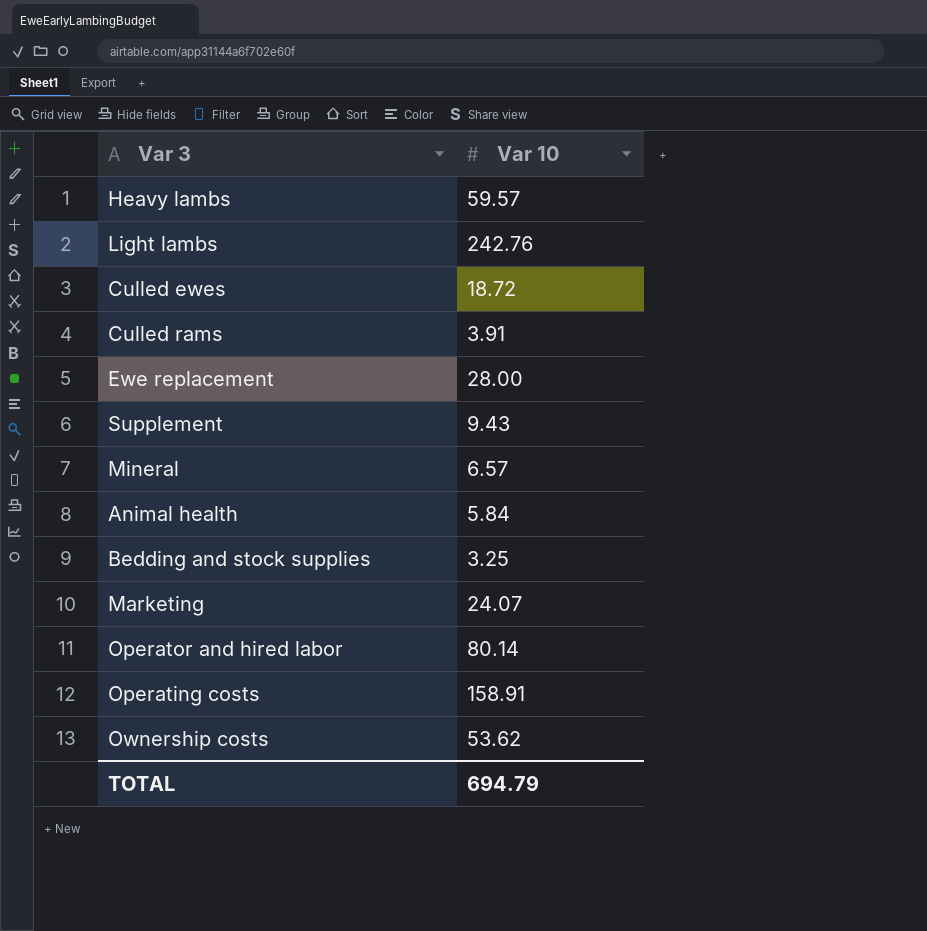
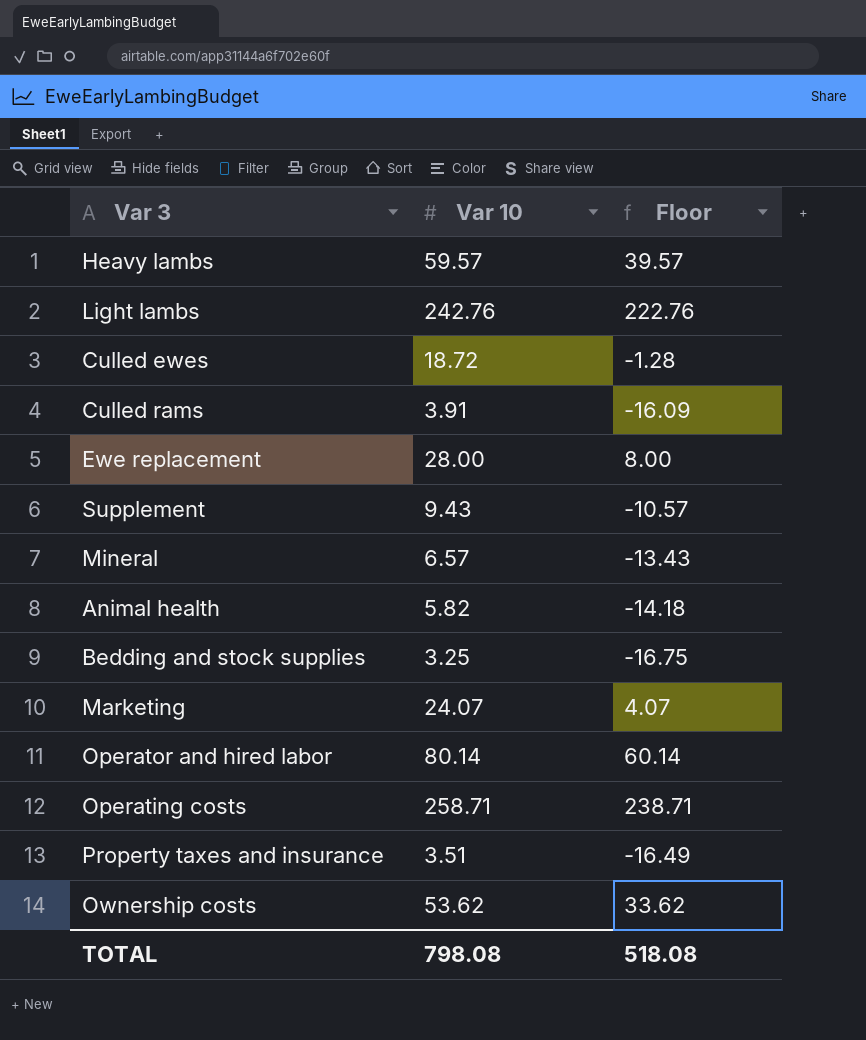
column Floor | formula: none -> [Var 10] - 20
Animal health | Var 10: 5.84 -> 5.82
Operating costs | Var 10: 158.91 -> 258.71
row Property taxes and insurance: none -> 3.51 | -16.49
TOTAL | Var 10: 694.79 -> 798.08

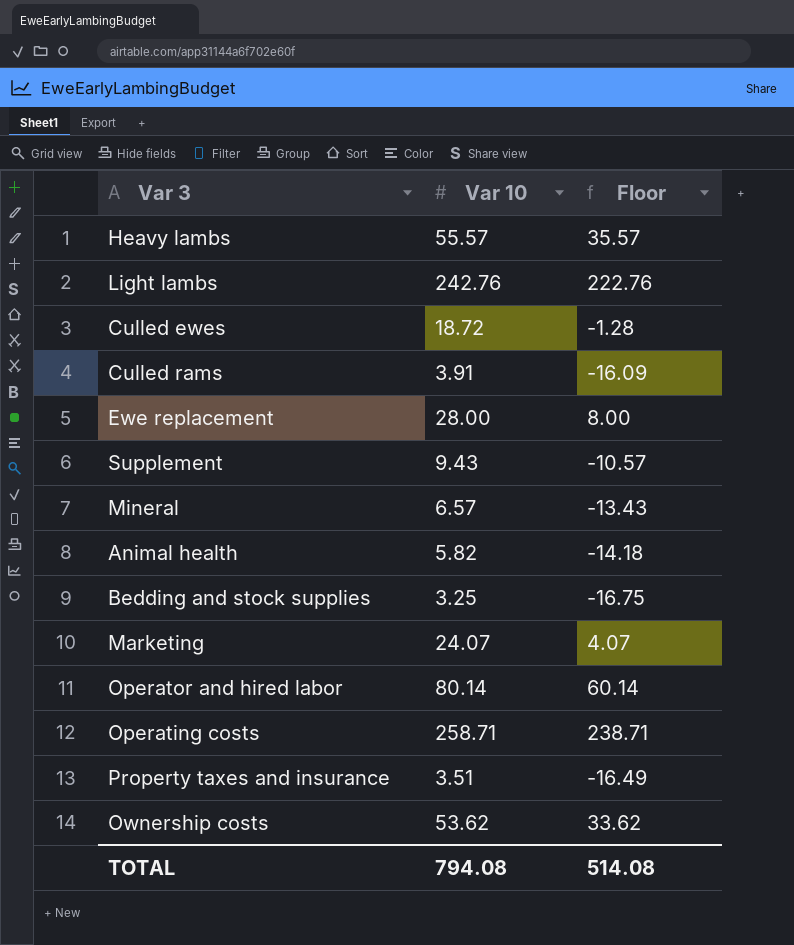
Heavy lambs | Var 10: 59.57 -> 55.57
Heavy lambs | Floor: 39.57 -> 35.57
TOTAL | Var 10: 798.08 -> 794.08
TOTAL | Floor: 518.08 -> 514.08

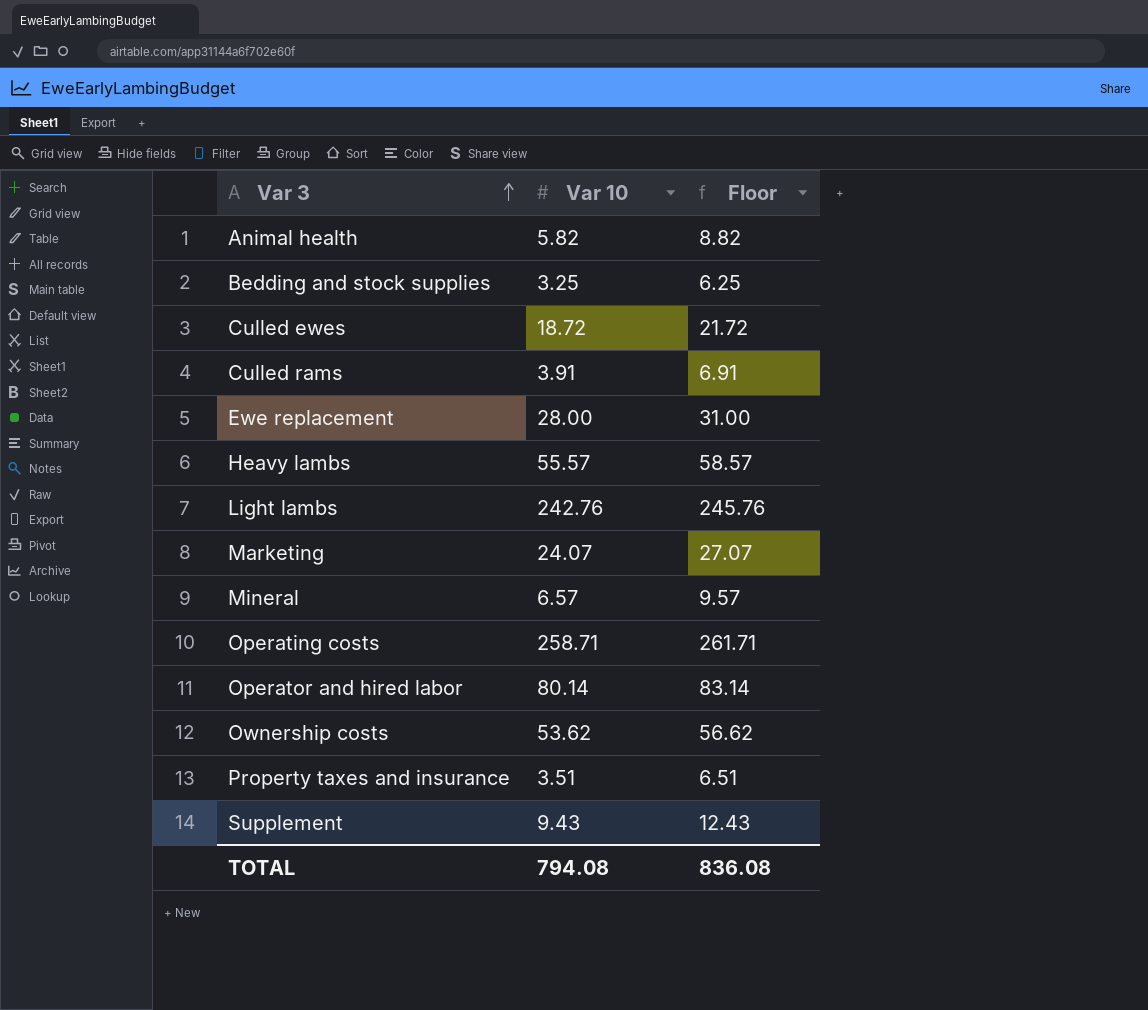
row order: none -> Var 3 ascending
column Floor | formula: [Var 10] - 20 -> [Var 10] + 3
TOTAL | Floor: 514.08 -> 836.08

